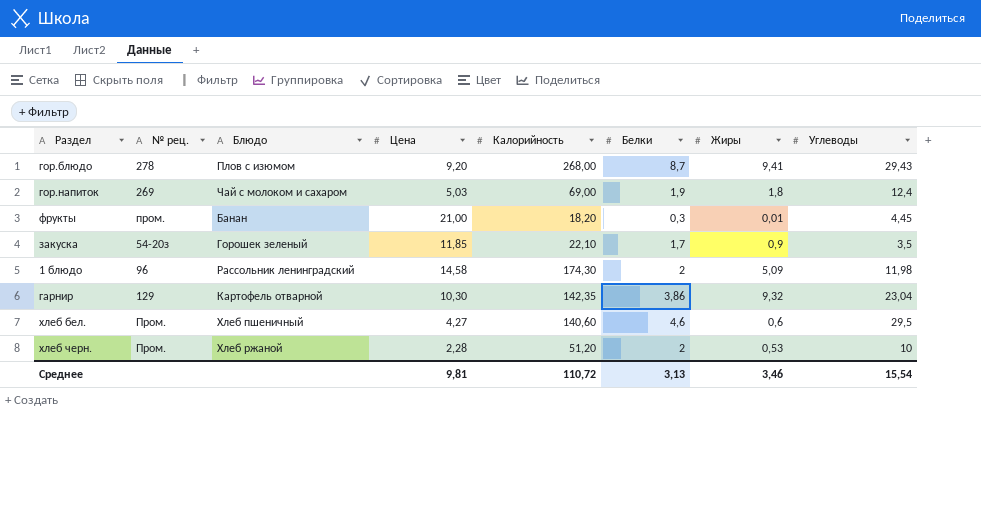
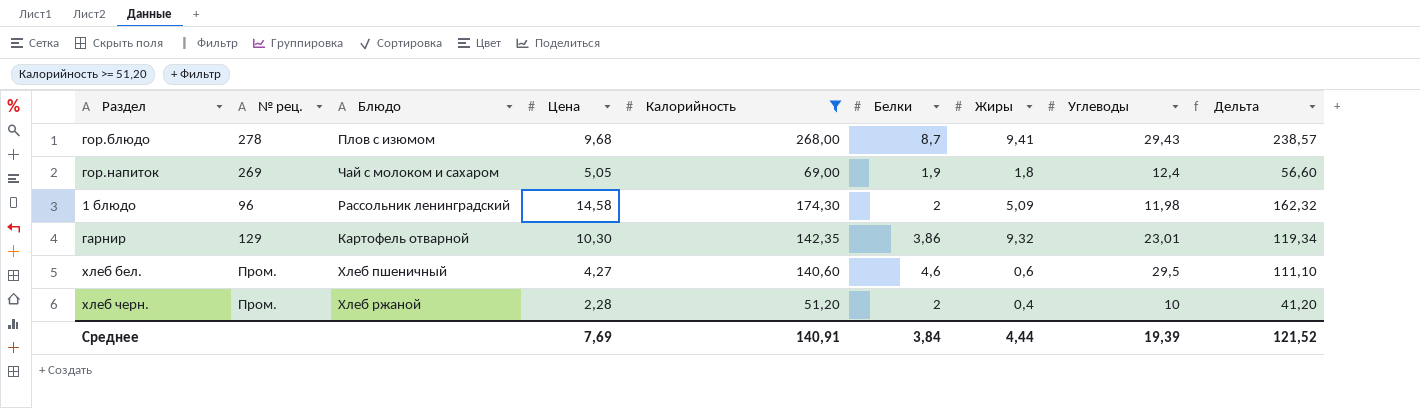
filter: none -> Калорийность >= 51,20
column Дельта | formula: none -> [Калорийность] - [Углеводы]
гор.блюдо | Цена: 9,20 -> 9,68
гор.напиток | Цена: 5,03 -> 5,05
гарнир | Углеводы: 23,04 -> 23,01
хлеб черн. | Жиры: 0,53 -> 0,4
Среднее | Цена: 9,81 -> 7,69
Среднее | Калорийность: 110,72 -> 140,91
Среднее | Белки: 3,13 -> 3,84
Среднее | Жиры: 3,46 -> 4,44
Среднее | Углеводы: 15,54 -> 19,39

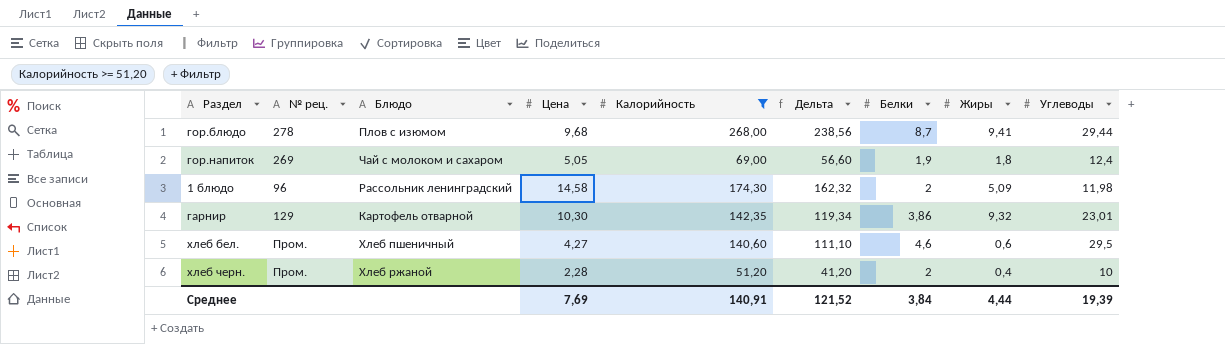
column Дельта | position: 9 -> 6
гор.блюдо | Дельта: 238,57 -> 238,56
гор.блюдо | Углеводы: 29,43 -> 29,44

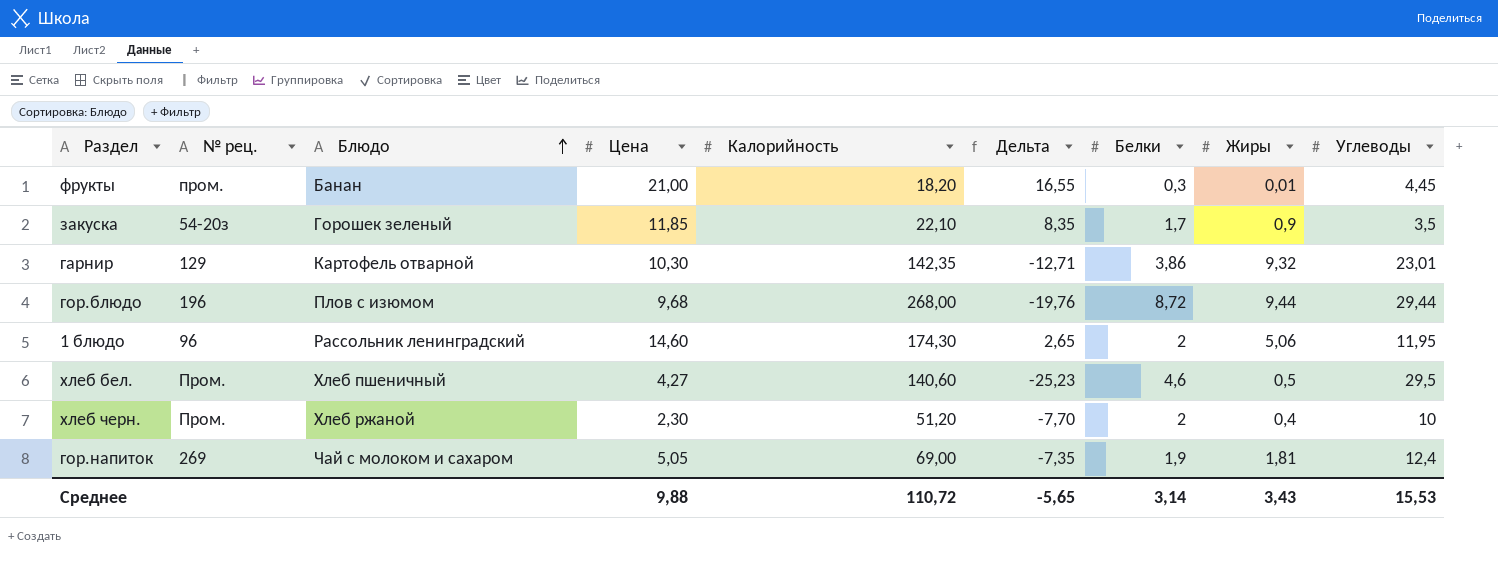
filter: Калорийность >= 51,20 -> none
row order: none -> Блюдо ascending
column Дельта | formula: [Калорийность] - [Углеводы] -> [Цена] - [Углеводы]
гор.блюдо | № рец.: 278 -> 196
гор.блюдо | Белки: 8,7 -> 8,72
гор.блюдо | Жиры: 9,41 -> 9,44
1 блюдо | Цена: 14,58 -> 14,60
1 блюдо | Жиры: 5,09 -> 5,06
1 блюдо | Углеводы: 11,98 -> 11,95
хлеб бел. | Жиры: 0,6 -> 0,5
хлеб черн. | Цена: 2,28 -> 2,30
гор.напиток | Жиры: 1,8 -> 1,81
Среднее | Цена: 7,69 -> 9,88
Среднее | Калорийность: 140,91 -> 110,72
Среднее | Дельта: 121,52 -> -5,65
Среднее | Белки: 3,84 -> 3,14
Среднее | Жиры: 4,44 -> 3,43
Среднее | Углеводы: 19,39 -> 15,53

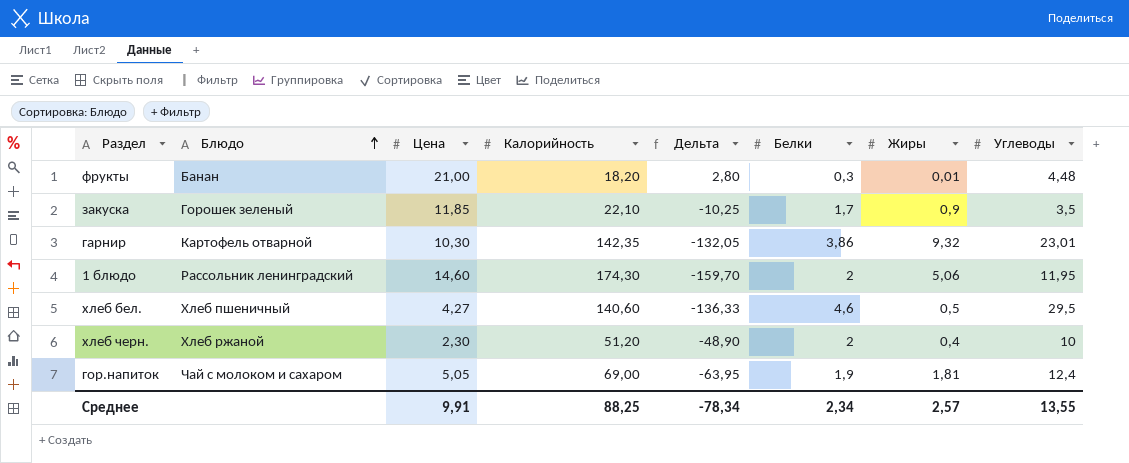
column № рец. | position: 2 -> none
column Дельта | formula: [Цена] - [Углеводы] -> [Цена] - [Калорийность]
row гор.блюдо: 196 | Плов с изюмом | 9,68 | 268,00 | -19,76 | 8,72 | 9,44 | 29,44 -> none
фрукты | Углеводы: 4,45 -> 4,48
Среднее | Цена: 9,88 -> 9,91
Среднее | Калорийность: 110,72 -> 88,25
Среднее | Дельта: -5,65 -> -78,34
Среднее | Белки: 3,14 -> 2,34
Среднее | Жиры: 3,43 -> 2,57
Среднее | Углеводы: 15,53 -> 13,55

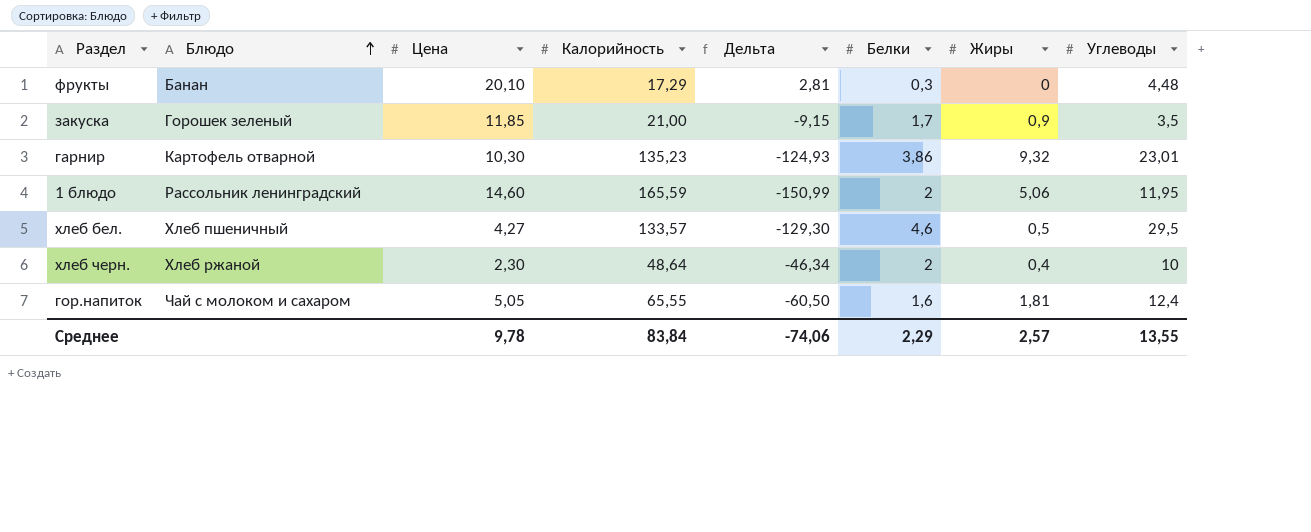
фрукты | Цена: 21,00 -> 20,10
фрукты | Калорийность: 18,20 -> 17,29
фрукты | Дельта: 2,80 -> 2,81
фрукты | Жиры: 0,01 -> 0
закуска | Калорийность: 22,10 -> 21,00
закуска | Дельта: -10,25 -> -9,15
гарнир | Калорийность: 142,35 -> 135,23
гарнир | Дельта: -132,05 -> -124,93
1 блюдо | Калорийность: 174,30 -> 165,59
1 блюдо | Дельта: -159,70 -> -150,99
хлеб бел. | Калорийность: 140,60 -> 133,57
хлеб бел. | Дельта: -136,33 -> -129,30
хлеб черн. | Калорийность: 51,20 -> 48,64
хлеб черн. | Дельта: -48,90 -> -46,34
гор.напиток | Калорийность: 69,00 -> 65,55
гор.напиток | Дельта: -63,95 -> -60,50
гор.напиток | Белки: 1,9 -> 1,6
Среднее | Цена: 9,91 -> 9,78
Среднее | Калорийность: 88,25 -> 83,84
Среднее | Дельта: -78,34 -> -74,06
Среднее | Белки: 2,34 -> 2,29

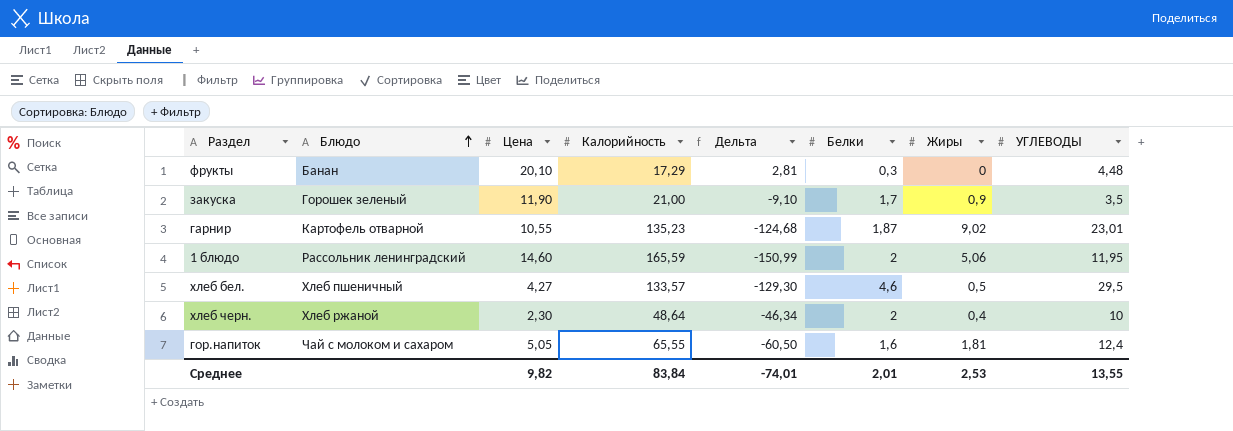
column name: Углеводы -> УГЛЕВОДЫ
закуска | Цена: 11,85 -> 11,90
закуска | Дельта: -9,15 -> -9,10
гарнир | Цена: 10,30 -> 10,55
гарнир | Дельта: -124,93 -> -124,68
гарнир | Белки: 3,86 -> 1,87
гарнир | Жиры: 9,32 -> 9,02
Среднее | Цена: 9,78 -> 9,82
Среднее | Дельта: -74,06 -> -74,01
Среднее | Белки: 2,29 -> 2,01
Среднее | Жиры: 2,57 -> 2,53

